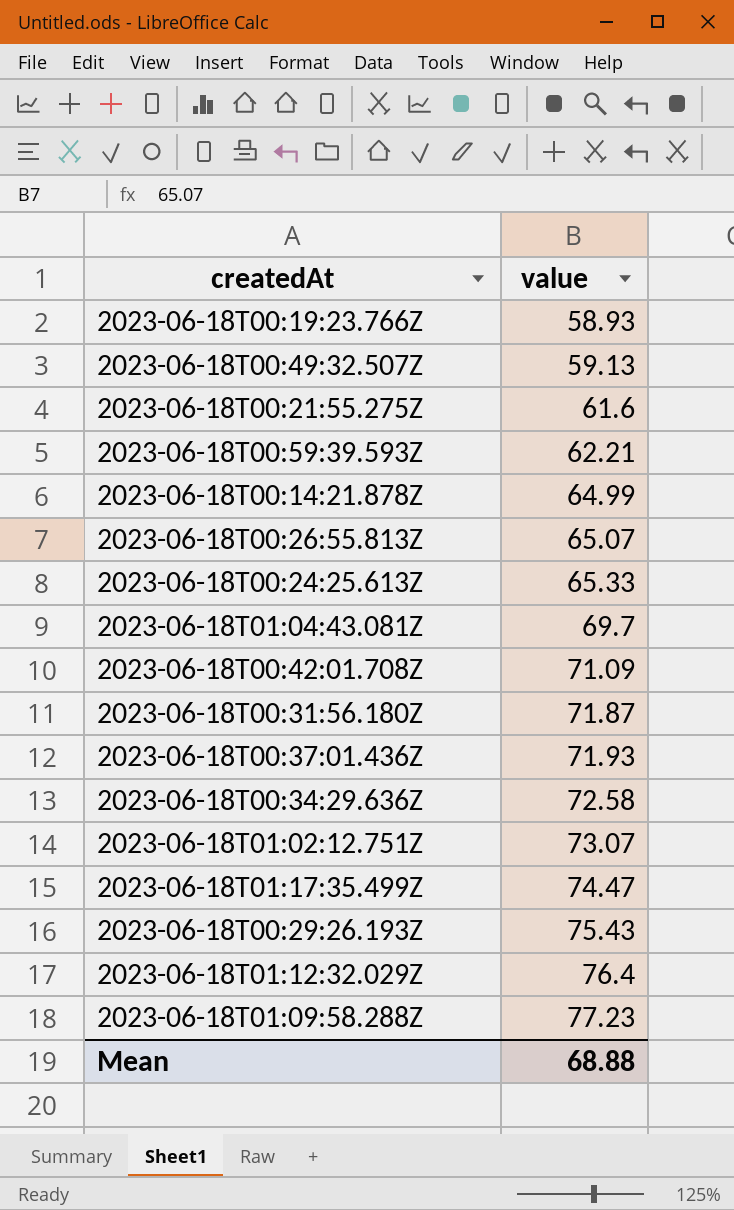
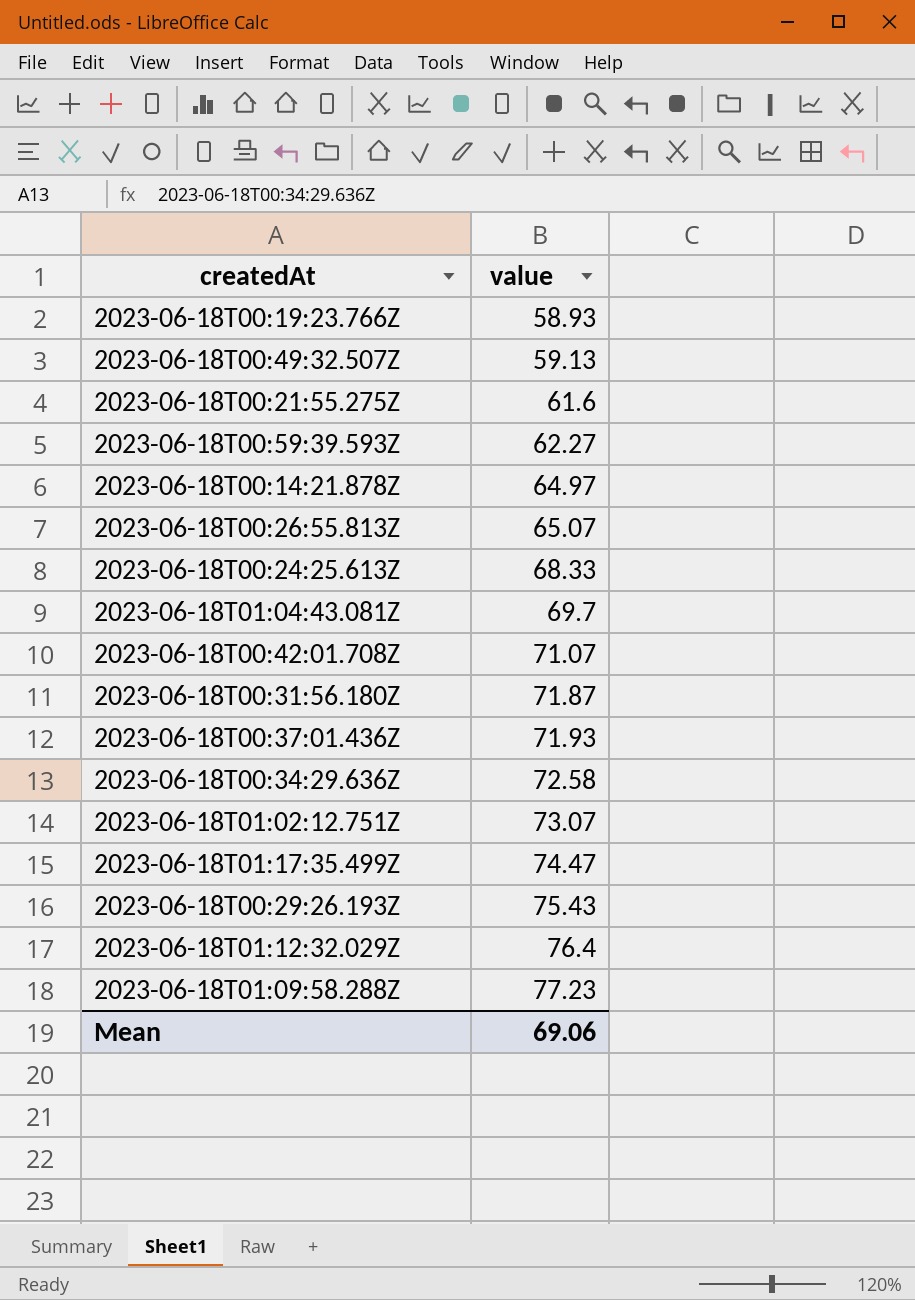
2023-06-18T00:59:39.593Z | value: 62.21 -> 62.27
2023-06-18T00:14:21.878Z | value: 64.99 -> 64.97
2023-06-18T00:24:25.613Z | value: 65.33 -> 68.33
2023-06-18T00:42:01.708Z | value: 71.09 -> 71.07
Mean | value: 68.88 -> 69.06

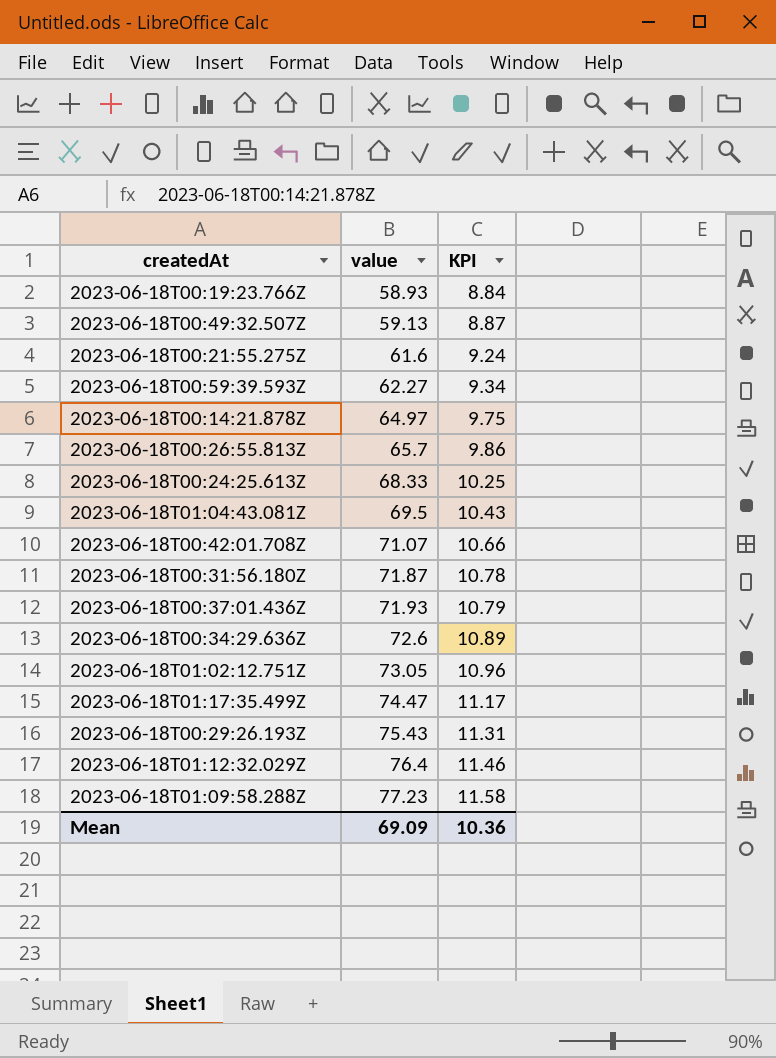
column KPI | formula: none -> [value] * 0.15
2023-06-18T00:26:55.813Z | value: 65.07 -> 65.7
2023-06-18T01:04:43.081Z | value: 69.7 -> 69.5
2023-06-18T00:34:29.636Z | value: 72.58 -> 72.6
2023-06-18T01:02:12.751Z | value: 73.07 -> 73.05
Mean | value: 69.06 -> 69.09

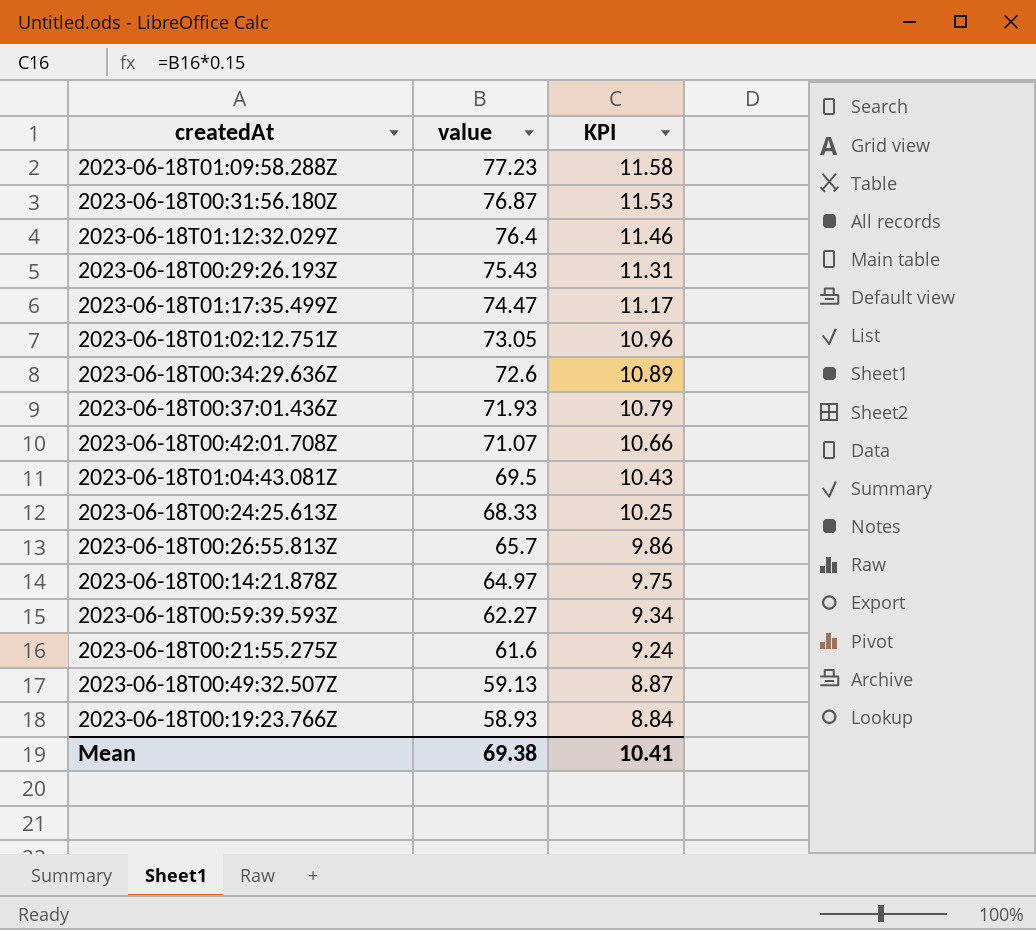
row order: value ascending -> value descending
2023-06-18T00:31:56.180Z | value: 71.87 -> 76.87
2023-06-18T00:31:56.180Z | KPI: 10.78 -> 11.53
Mean | value: 69.09 -> 69.38
Mean | KPI: 10.36 -> 10.41

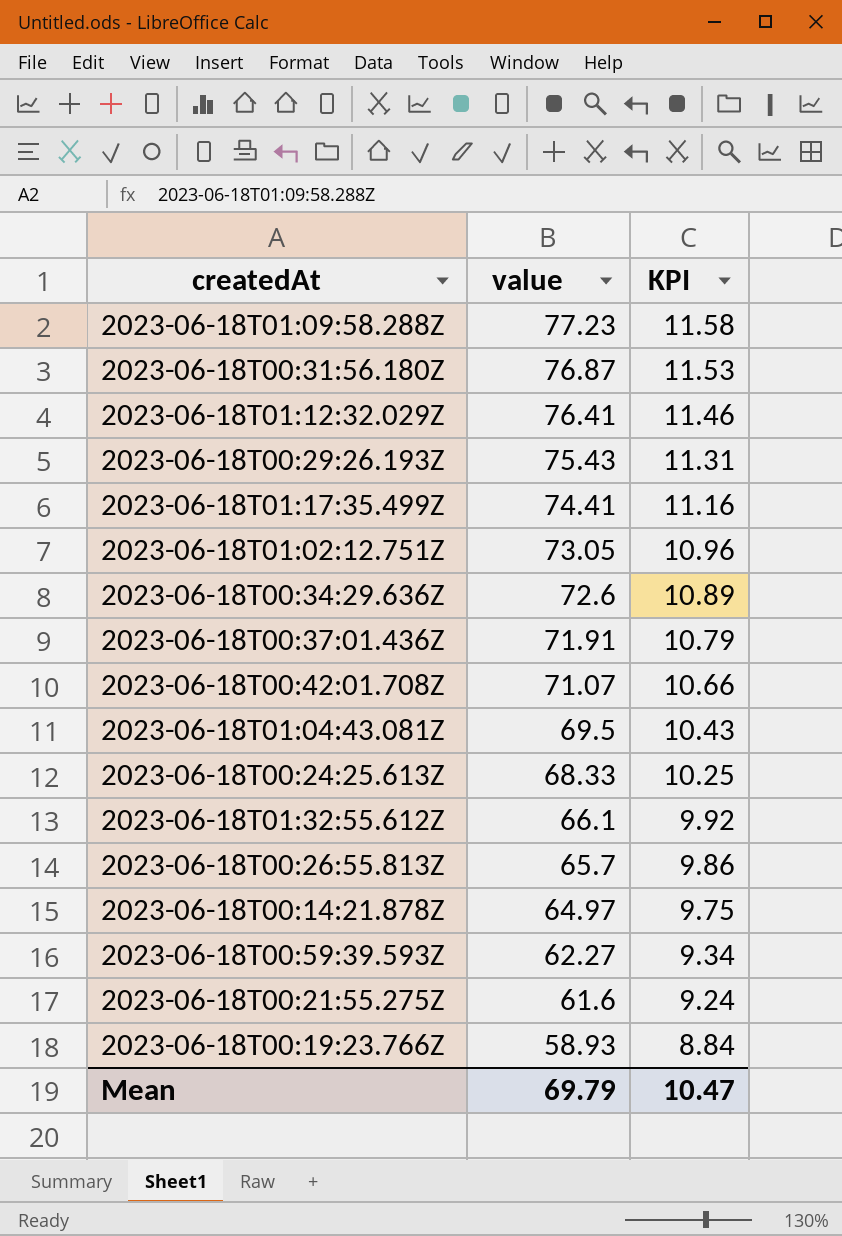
row 2023-06-18T00:49:32.507Z: 59.13 | 8.87 -> none
2023-06-18T01:12:32.029Z | value: 76.4 -> 76.41
2023-06-18T01:17:35.499Z | value: 74.47 -> 74.41
2023-06-18T01:17:35.499Z | KPI: 11.17 -> 11.16
2023-06-18T00:37:01.436Z | value: 71.93 -> 71.91
row 2023-06-18T01:32:55.612Z: none -> 66.1 | 9.92
Mean | value: 69.38 -> 69.79
Mean | KPI: 10.41 -> 10.47

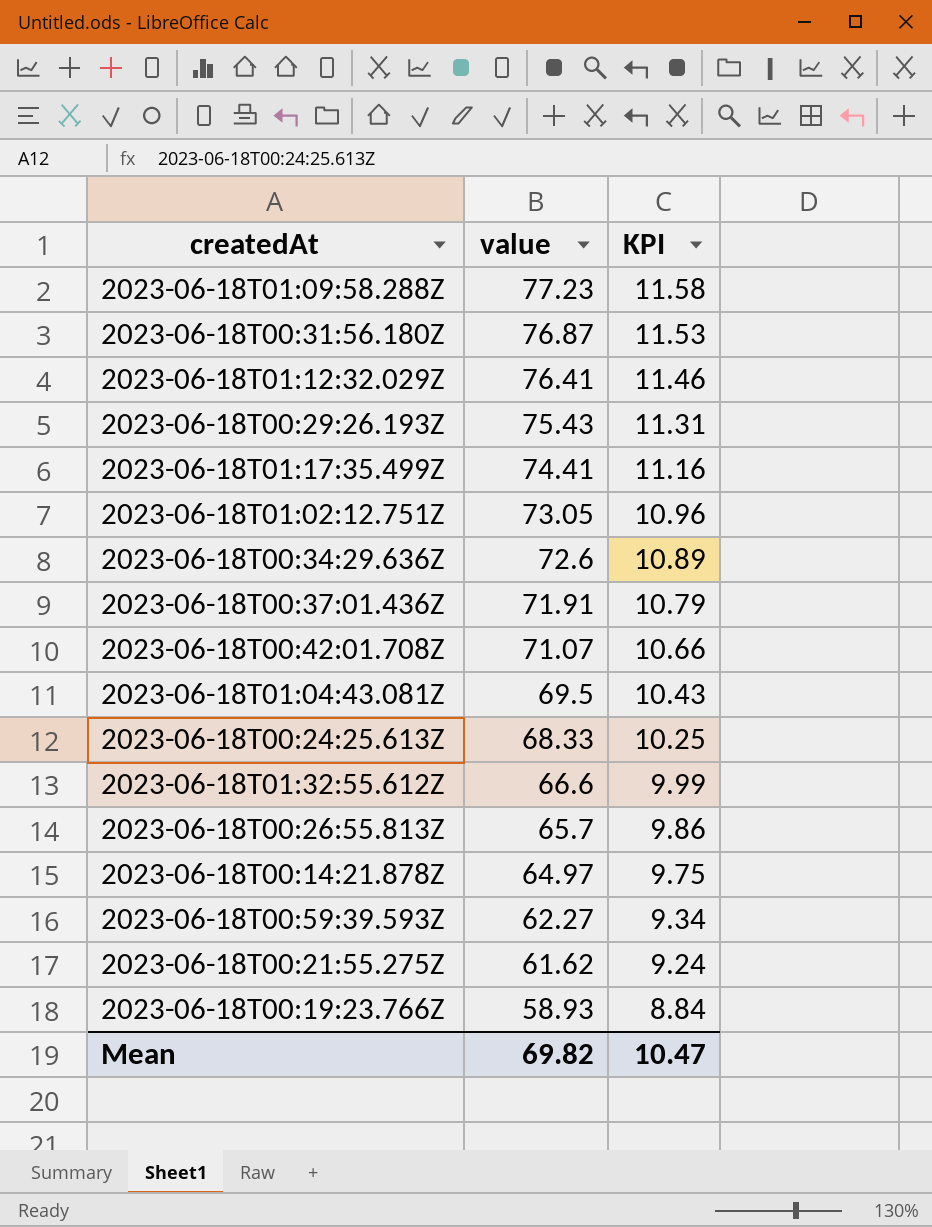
2023-06-18T01:32:55.612Z | value: 66.1 -> 66.6
2023-06-18T01:32:55.612Z | KPI: 9.92 -> 9.99
2023-06-18T00:21:55.275Z | value: 61.6 -> 61.62
Mean | value: 69.79 -> 69.82

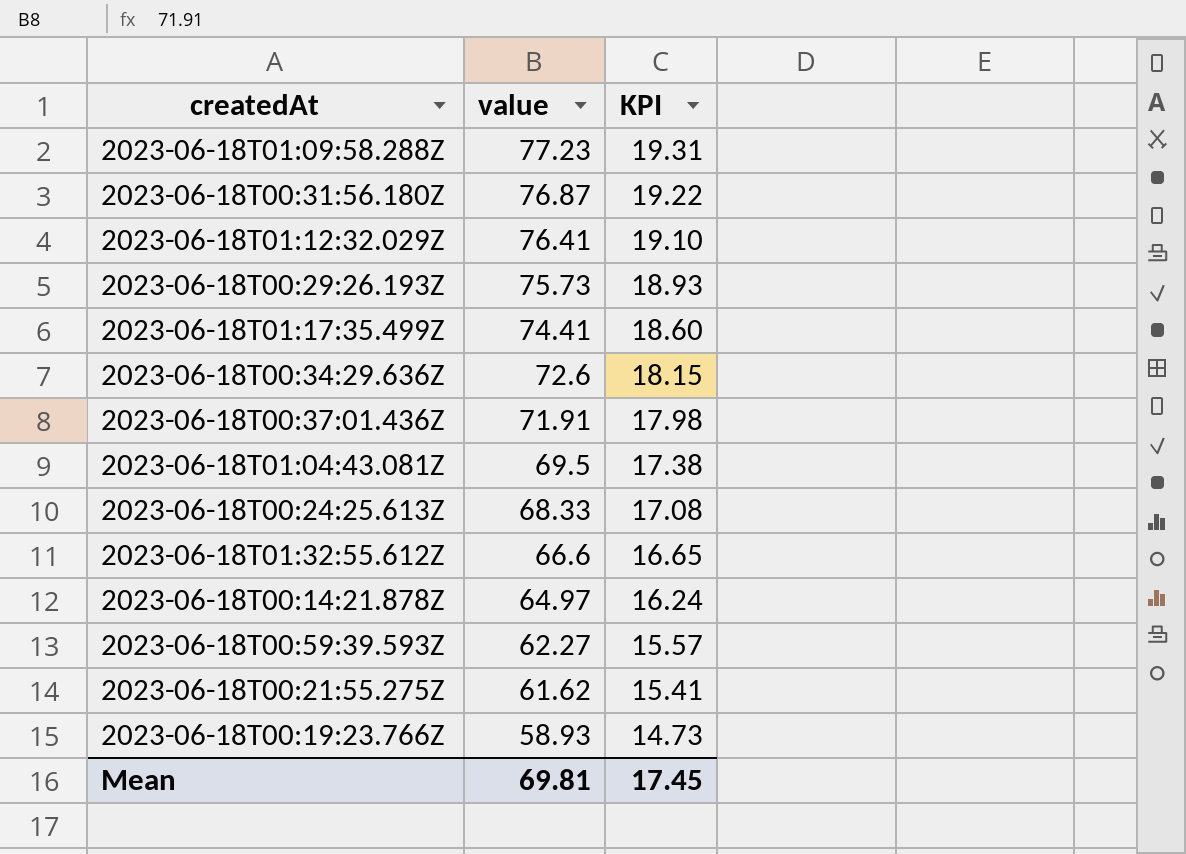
column KPI | formula: [value] * 0.15 -> [value] * 0.25
row 2023-06-18T01:02:12.751Z: 73.05 | 10.96 -> none
row 2023-06-18T00:42:01.708Z: 71.07 | 10.66 -> none
row 2023-06-18T00:26:55.813Z: 65.7 | 9.86 -> none
2023-06-18T00:29:26.193Z | value: 75.43 -> 75.73
Mean | value: 69.82 -> 69.81
Mean | KPI: 10.47 -> 17.45

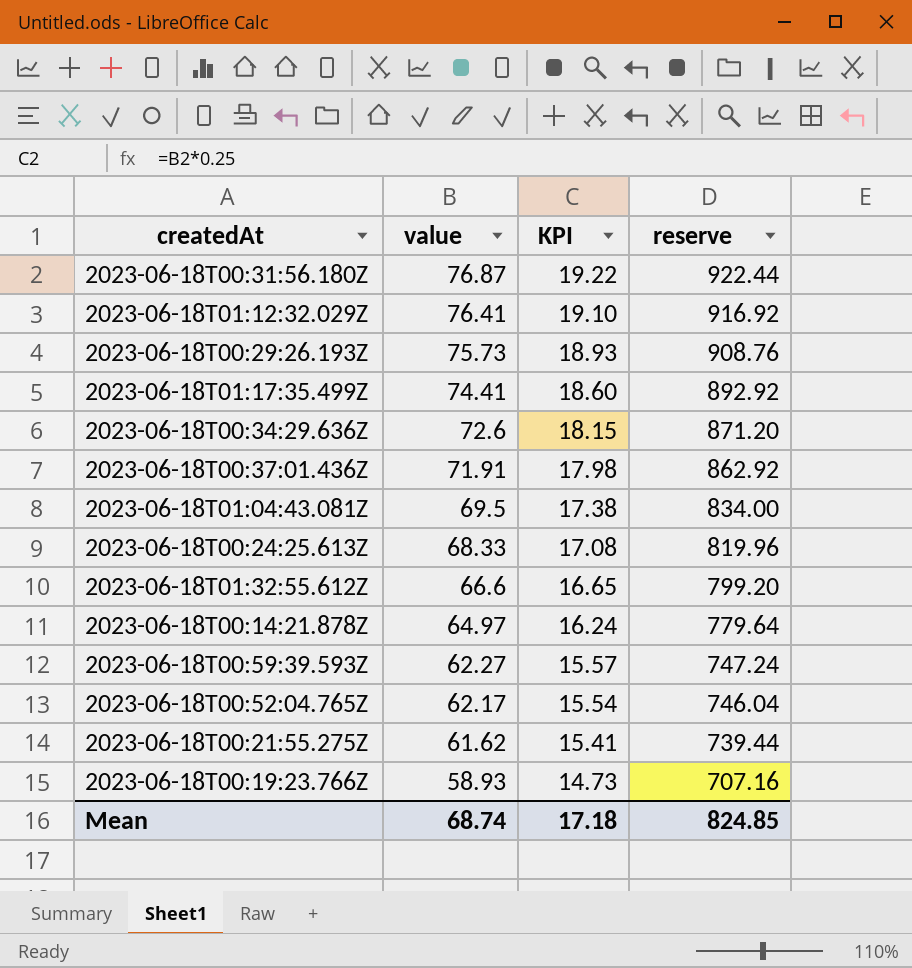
column reserve | formula: none -> [value] * 12
row 2023-06-18T01:09:58.288Z: 77.23 | 19.31 -> none
row 2023-06-18T00:52:04.765Z: none -> 62.17 | 15.54 | 746.04
Mean | value: 69.81 -> 68.74
Mean | KPI: 17.45 -> 17.18

